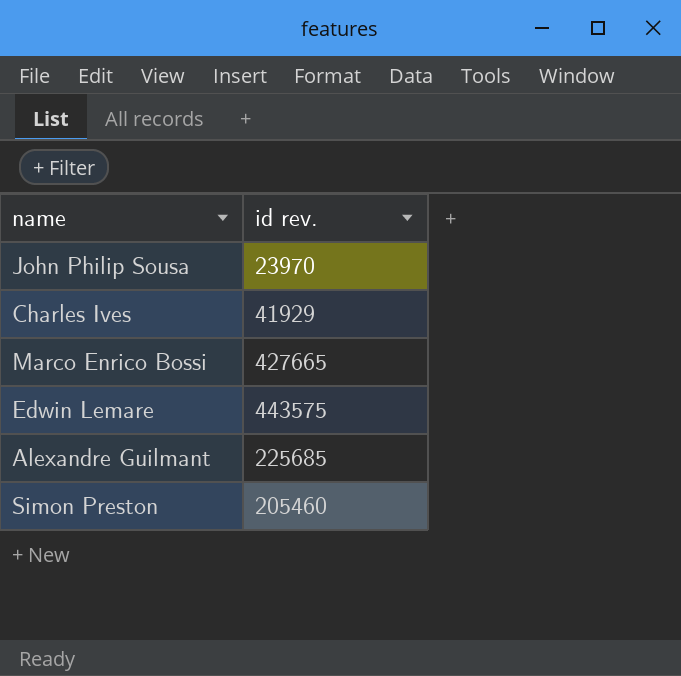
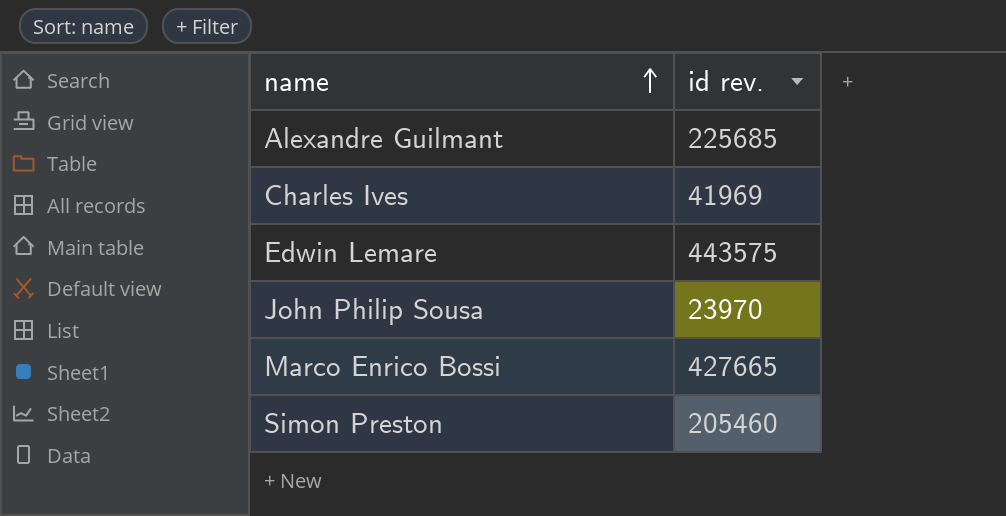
row order: none -> name ascending
Charles Ives | id rev.: 41929 -> 41969

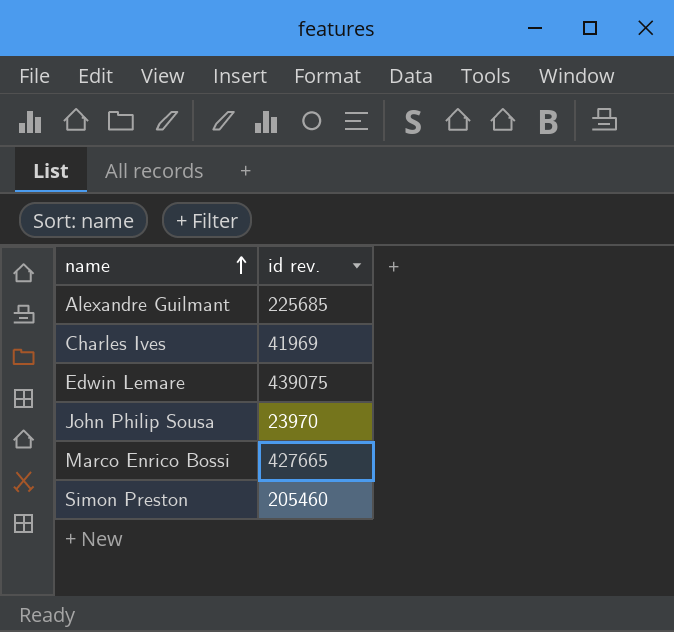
Edwin Lemare | id rev.: 443575 -> 439075

